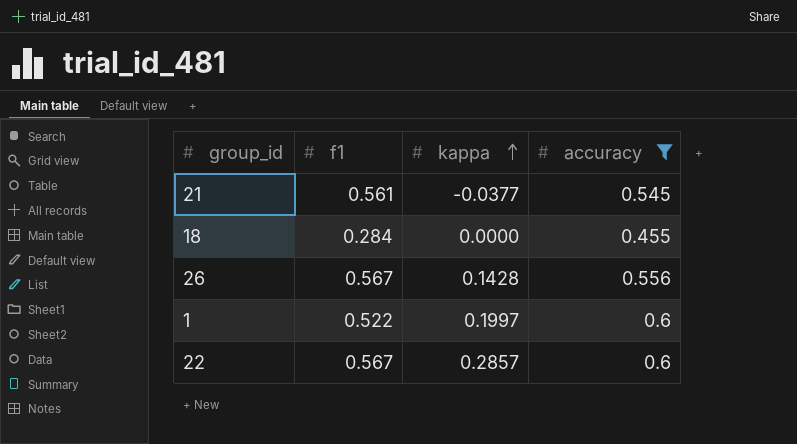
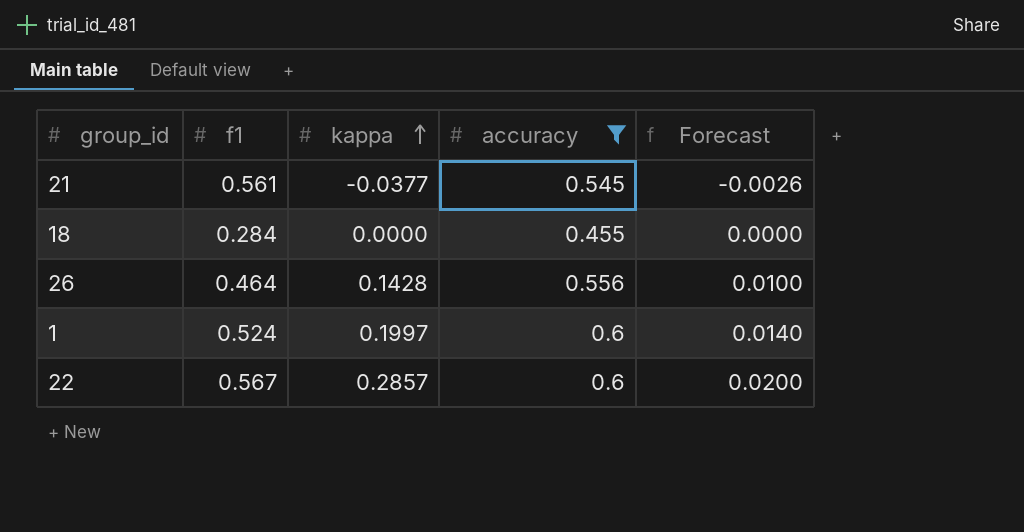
column Forecast | formula: none -> [kappa] * 0.07
26 | f1: 0.567 -> 0.464
1 | f1: 0.522 -> 0.524

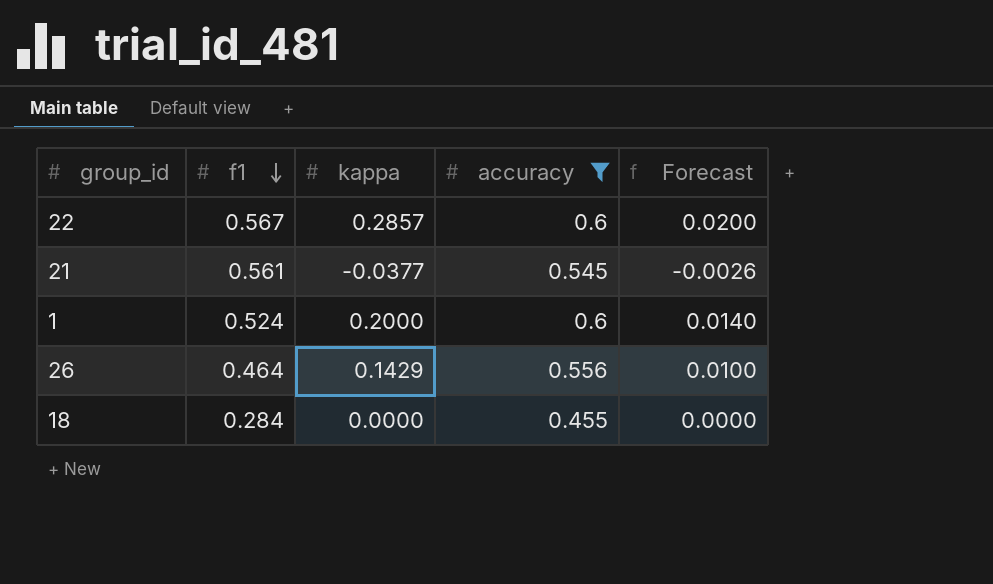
row order: kappa ascending -> f1 descending
1 | kappa: 0.1997 -> 0.2000
26 | kappa: 0.1428 -> 0.1429

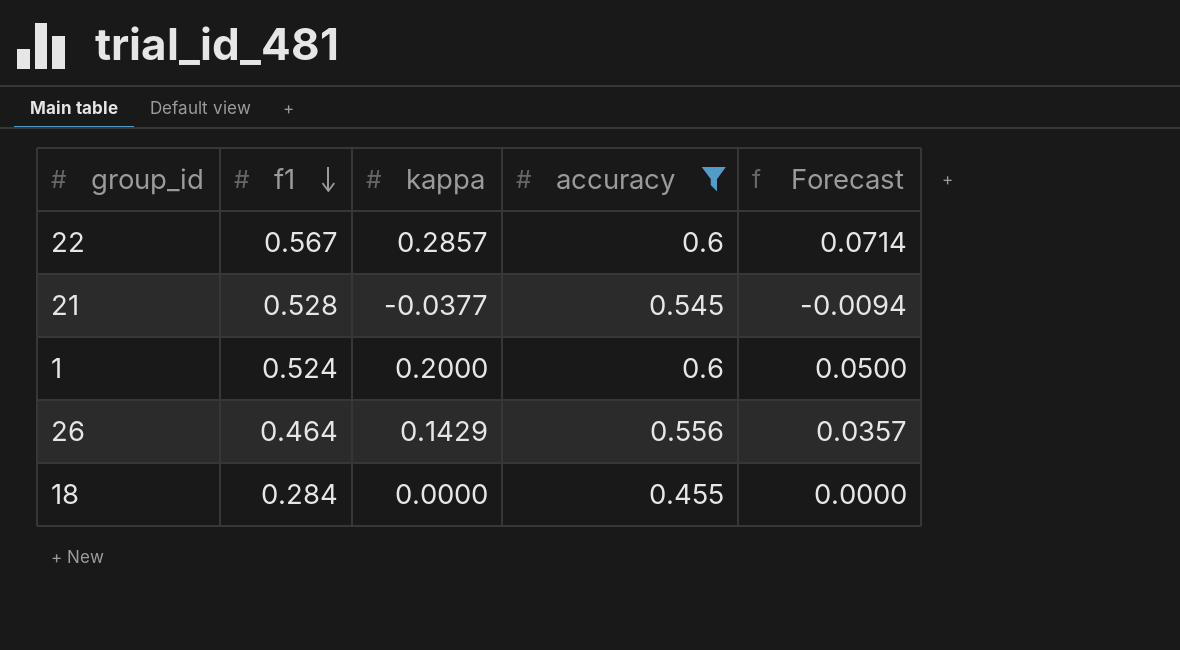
column Forecast | formula: [kappa] * 0.07 -> [kappa] * 0.25
21 | f1: 0.561 -> 0.528

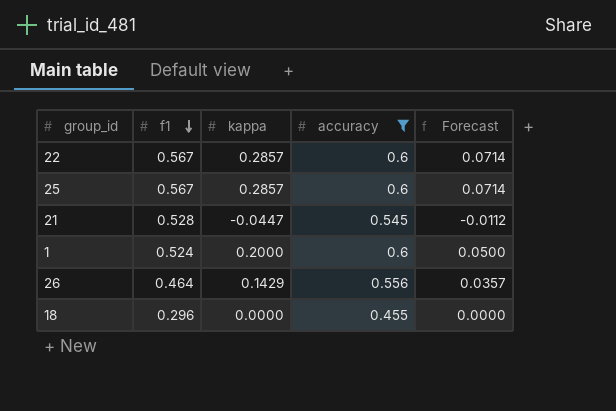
row 25: none -> 0.567 | 0.2857 | 0.6 | 0.0714
21 | kappa: -0.0377 -> -0.0447
21 | Forecast: -0.0094 -> -0.0112
18 | f1: 0.284 -> 0.296

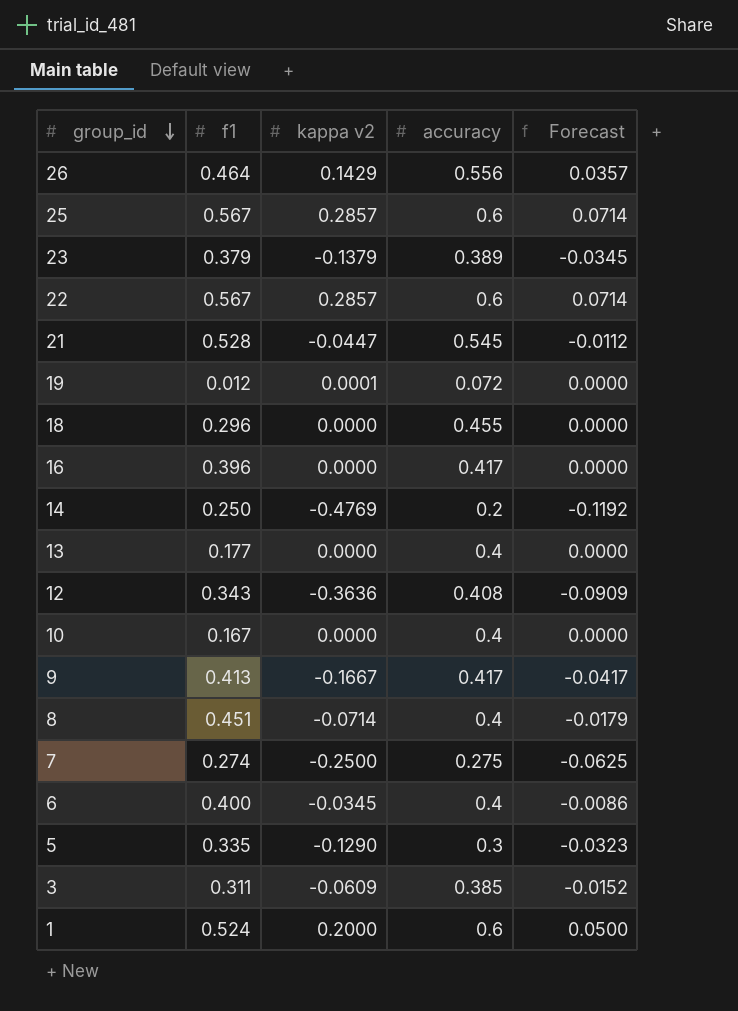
filter: accuracy >= 0.455 -> none
row order: f1 descending -> group_id descending
column name: kappa -> kappa v2

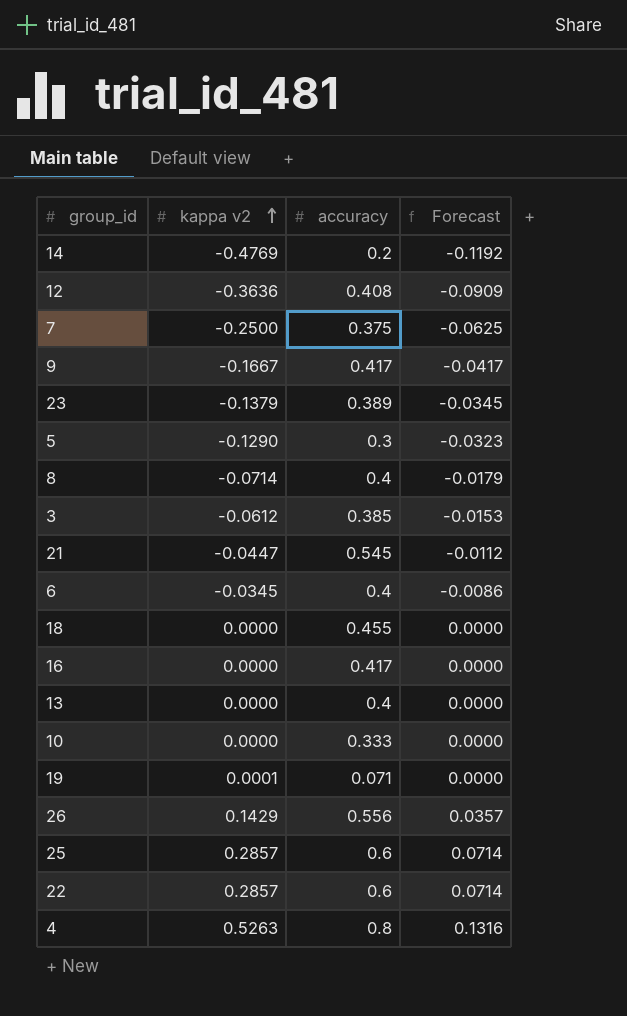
row order: group_id descending -> kappa v2 ascending
column f1 | position: 2 -> none
row 1: 0.524 | 0.2000 | 0.6 | 0.0500 -> none
7 | accuracy: 0.275 -> 0.375
3 | kappa v2: -0.0609 -> -0.0612
3 | Forecast: -0.0152 -> -0.0153
10 | accuracy: 0.4 -> 0.333
19 | accuracy: 0.072 -> 0.071
row 4: none -> 0.5263 | 0.8 | 0.1316

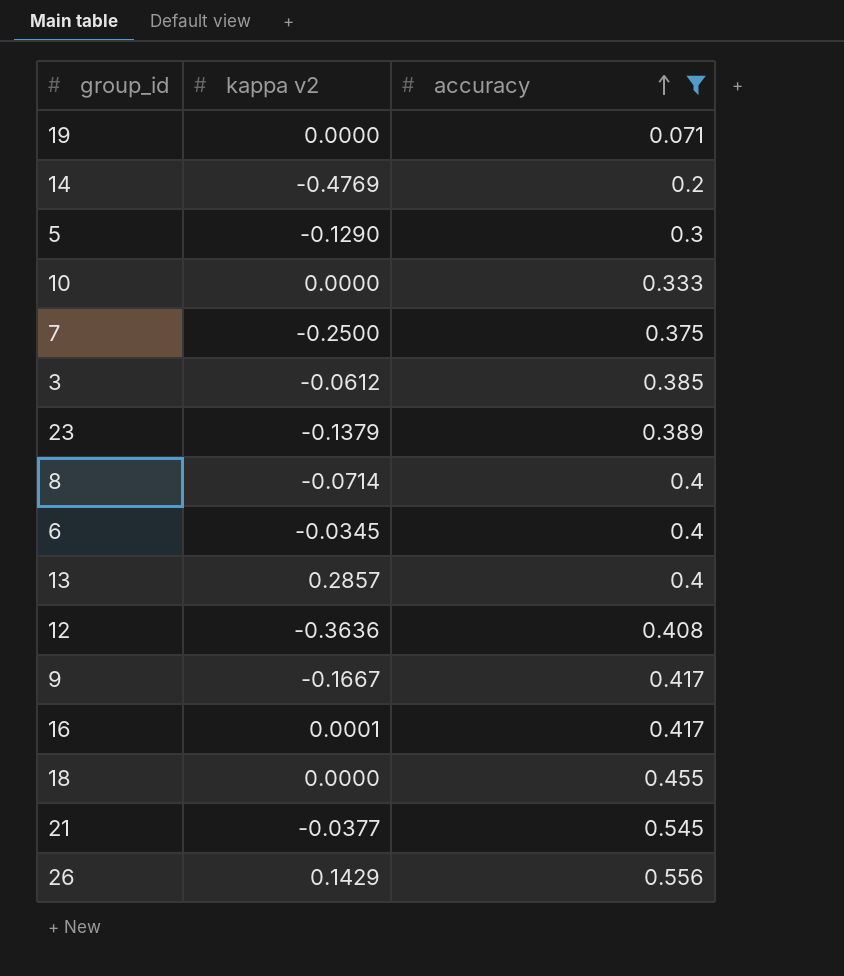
filter: none -> accuracy <= 0.556
row order: kappa v2 ascending -> accuracy ascending
column Forecast | formula: [kappa v2] * 0.25 -> none
19 | kappa v2: 0.0001 -> 0.0000
13 | kappa v2: 0.0000 -> 0.2857
16 | kappa v2: 0.0000 -> 0.0001
21 | kappa v2: -0.0447 -> -0.0377

